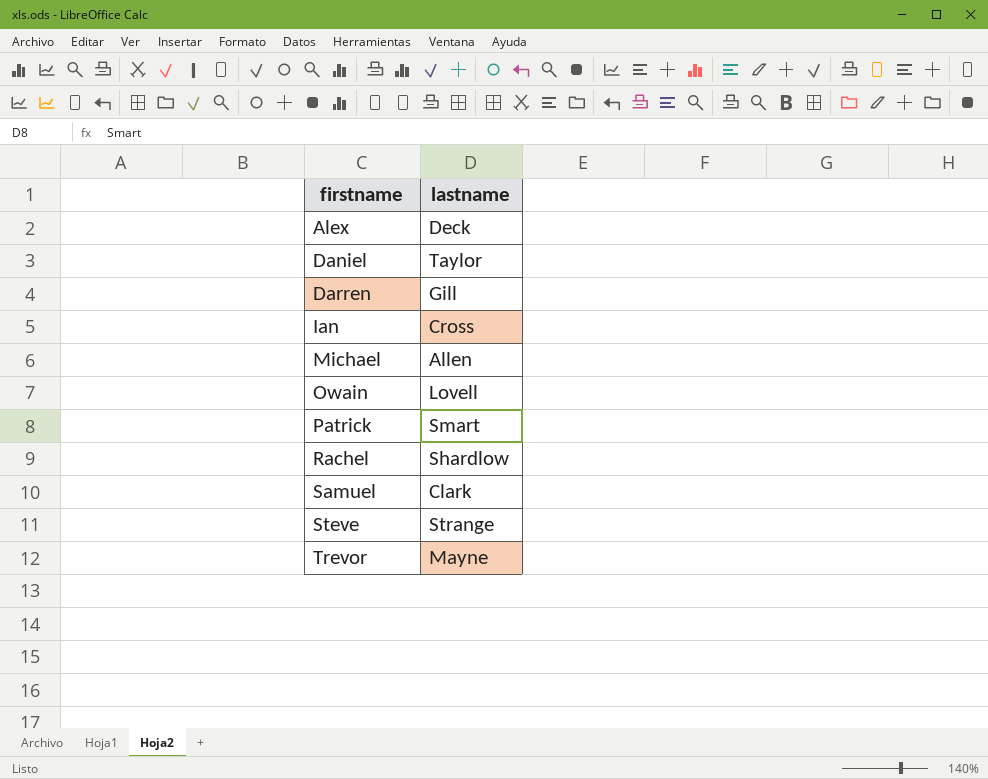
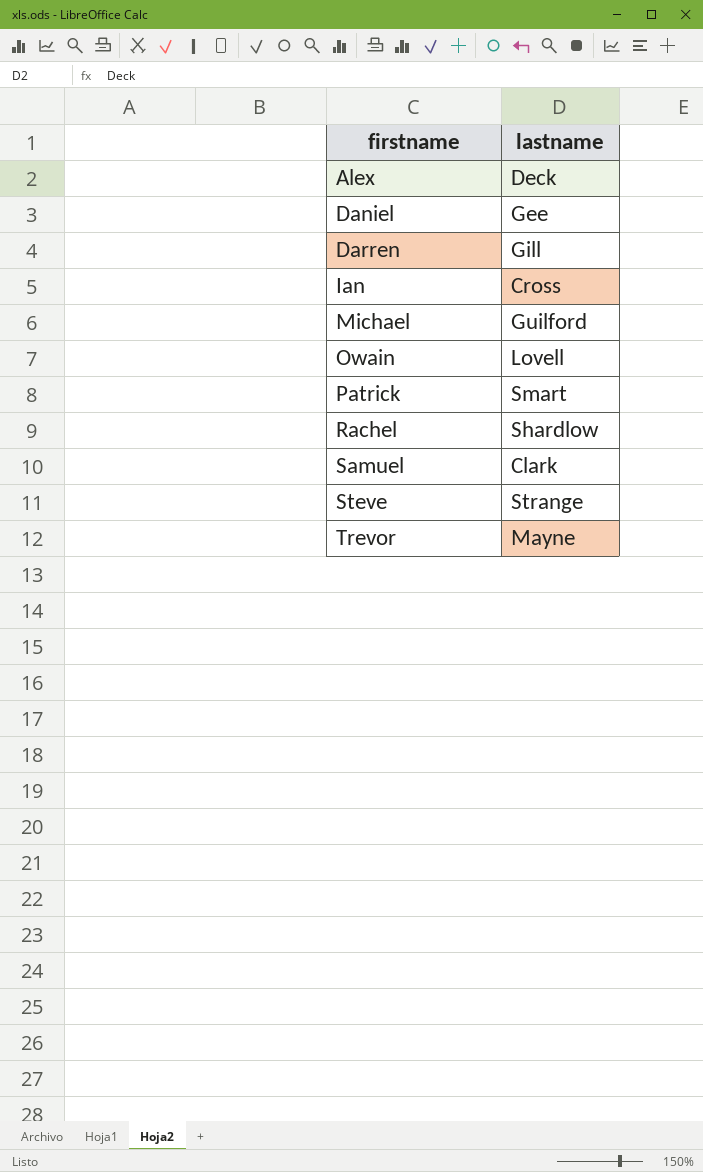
Daniel | lastname: Taylor -> Gee
Michael | lastname: Allen -> Guilford

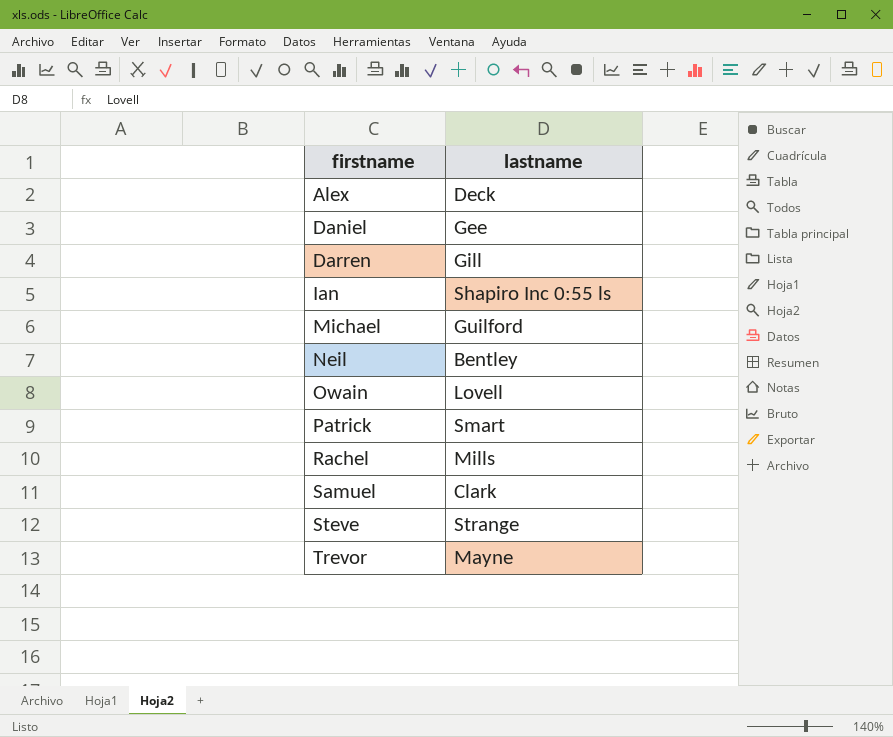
Ian | lastname: Cross -> Shapiro Inc 0:55 ls
row Neil: none -> Bentley
Rachel | lastname: Shardlow -> Mills

